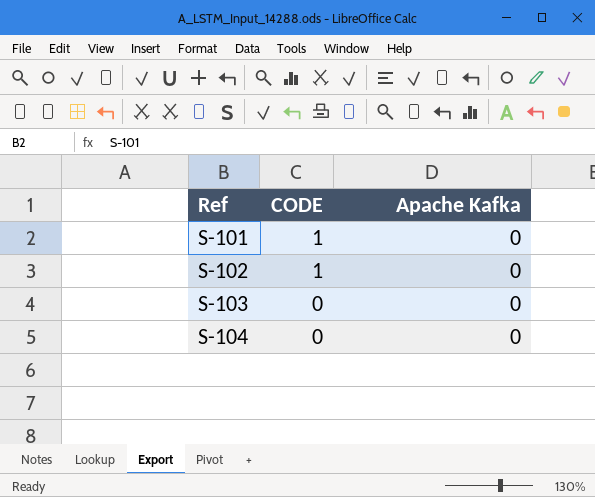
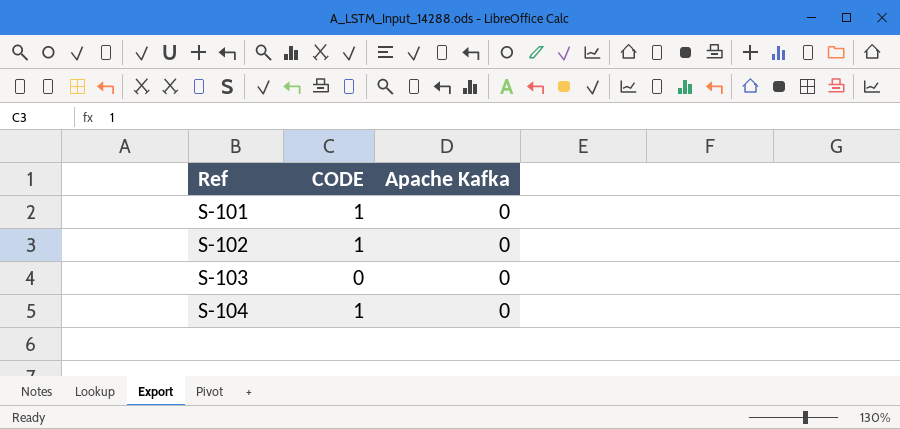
S-104 | CODE: 0 -> 1

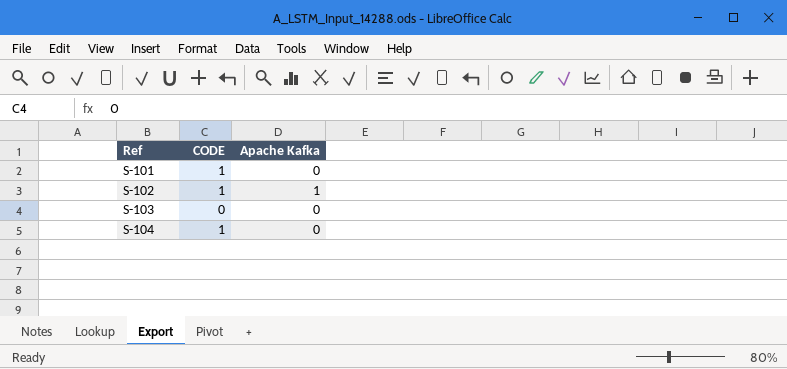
S-102 | Apache Kafka: 0 -> 1

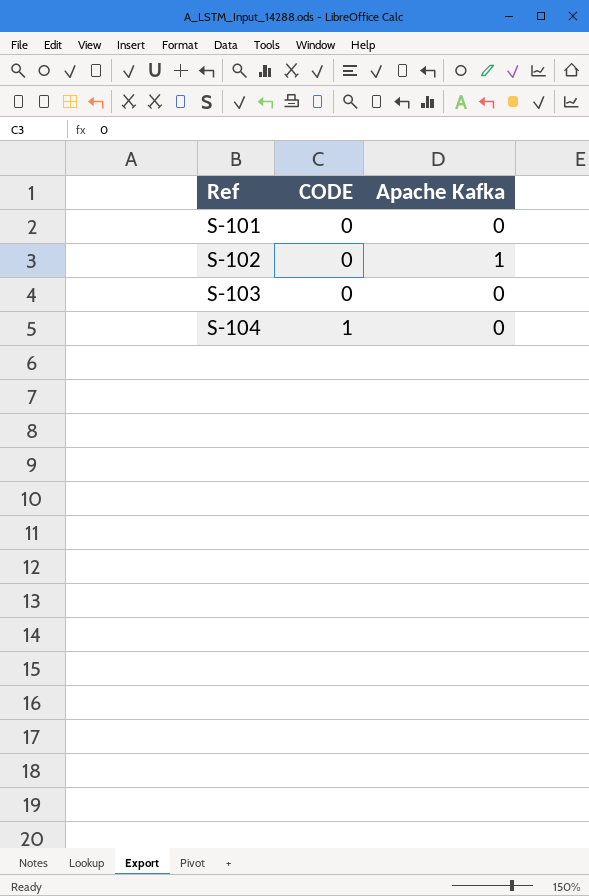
S-101 | CODE: 1 -> 0
S-102 | CODE: 1 -> 0

